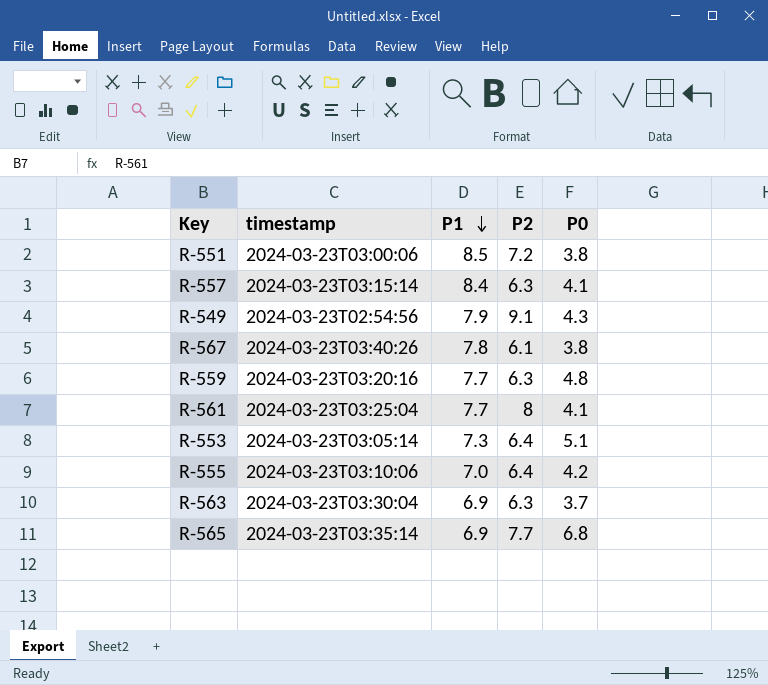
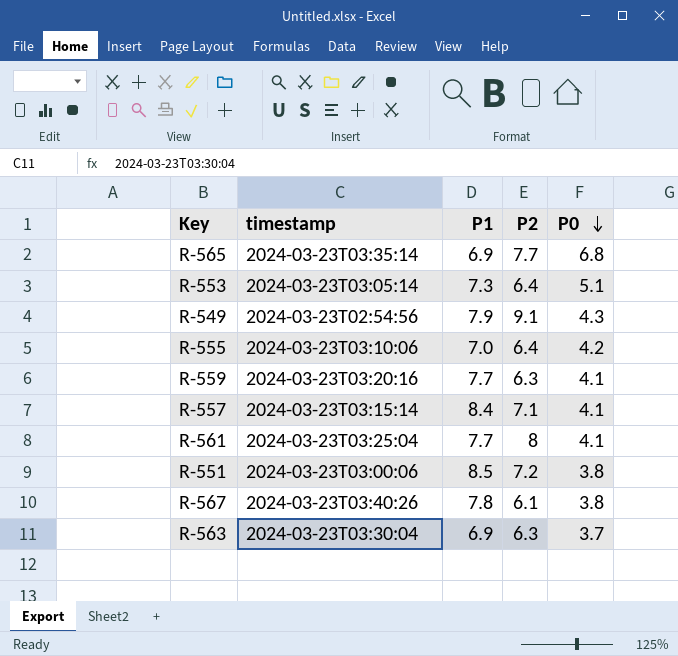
row order: P1 descending -> P0 descending
R-559 | P0: 4.8 -> 4.1
R-557 | P2: 6.3 -> 7.1

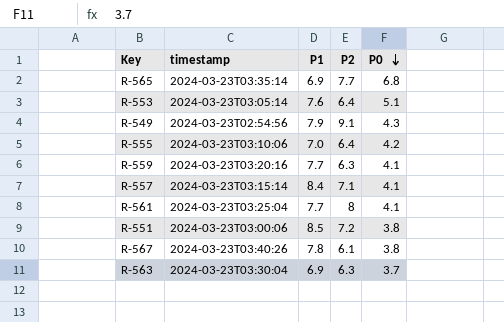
R-553 | P1: 7.3 -> 7.6

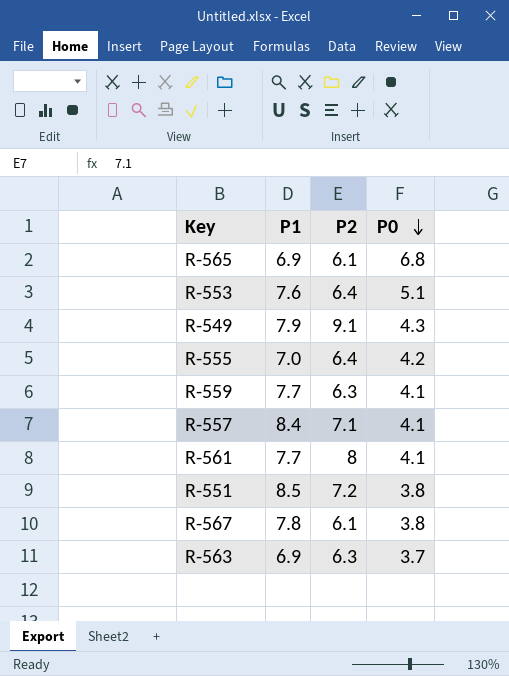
column timestamp | position: 2 -> none
R-565 | P2: 7.7 -> 6.1

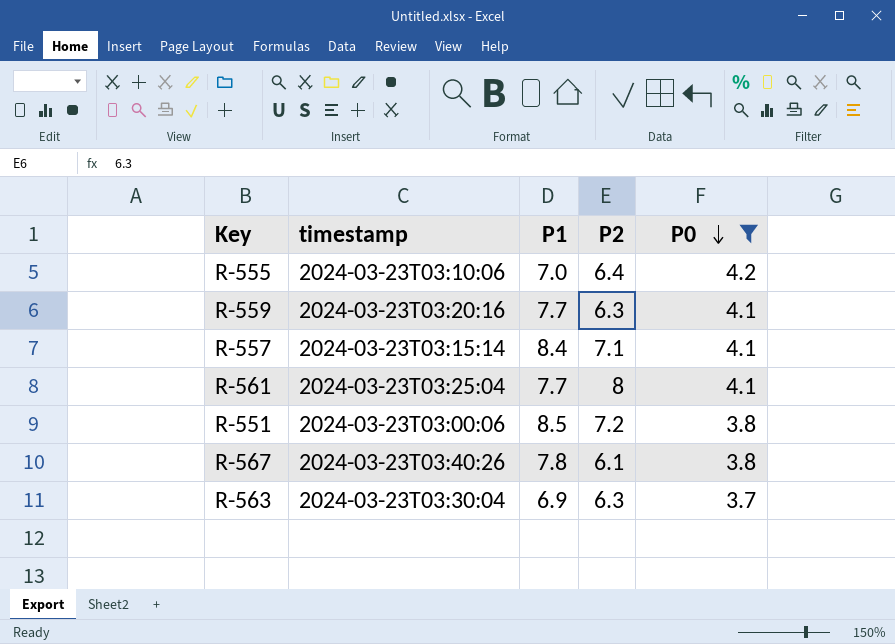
filter: none -> P0 <= 4.2
column timestamp | position: none -> 2

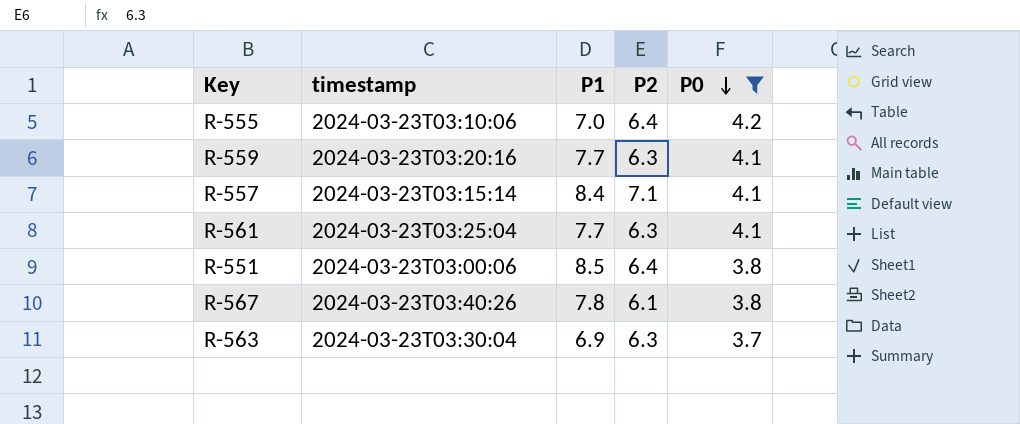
R-561 | P2: 8 -> 6.3
R-551 | P2: 7.2 -> 6.4

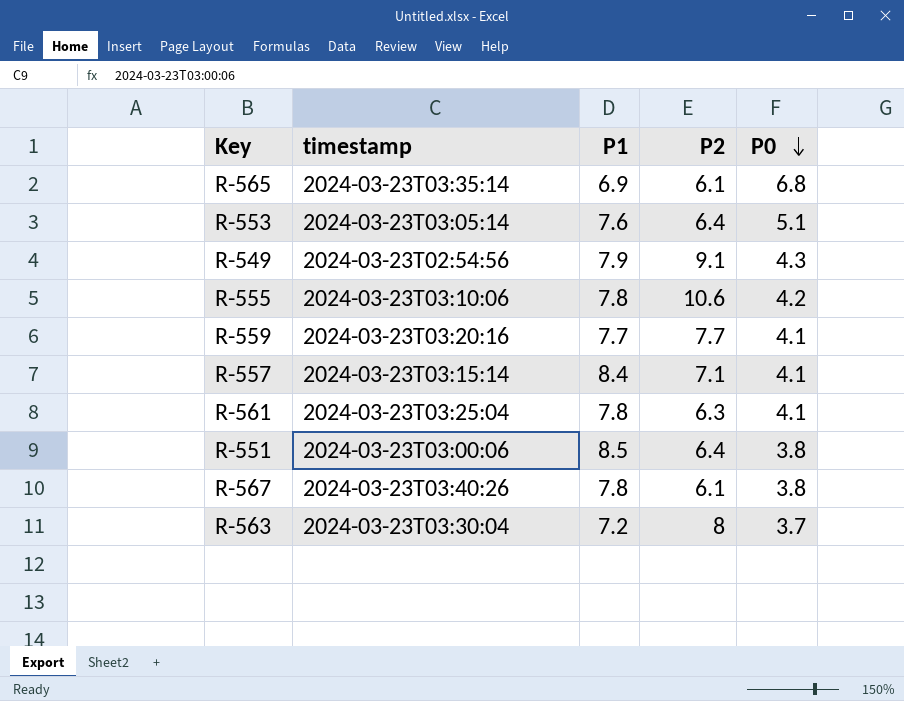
filter: P0 <= 4.2 -> none
R-555 | P1: 7.0 -> 7.8
R-555 | P2: 6.4 -> 10.6
R-559 | P2: 6.3 -> 7.7
R-561 | P1: 7.7 -> 7.8
R-563 | P1: 6.9 -> 7.2
R-563 | P2: 6.3 -> 8

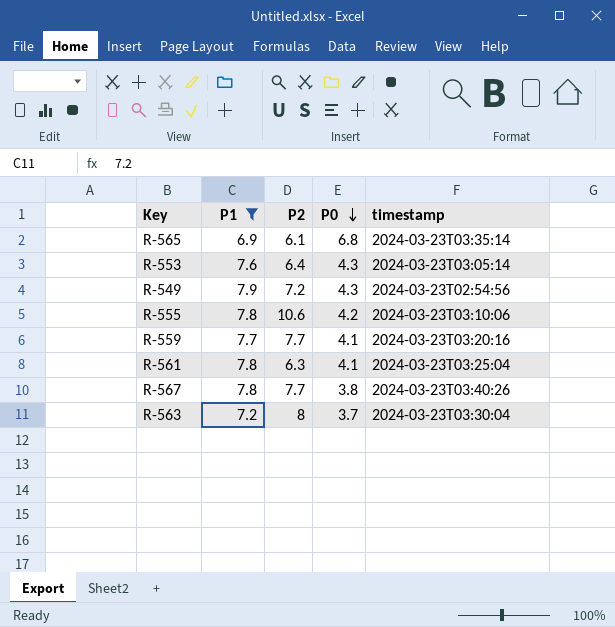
filter: none -> P1 <= 7.9
column timestamp | position: 2 -> 5
R-553 | P0: 5.1 -> 4.3
R-549 | P2: 9.1 -> 7.2
R-567 | P2: 6.1 -> 7.7

